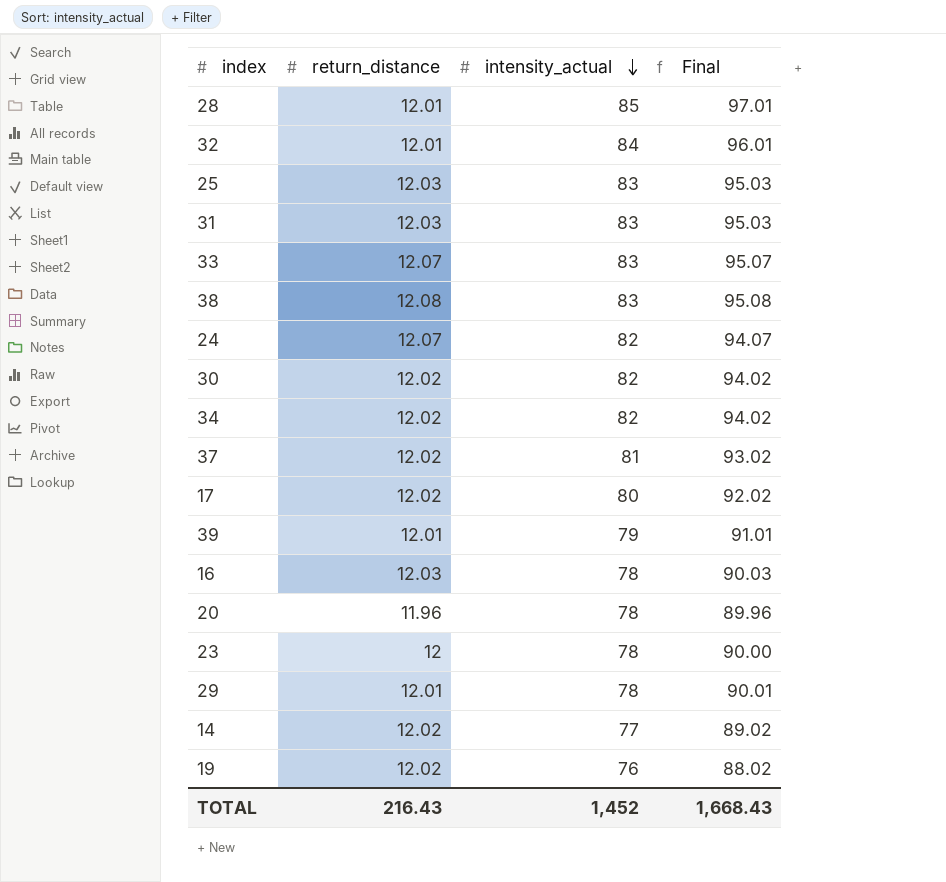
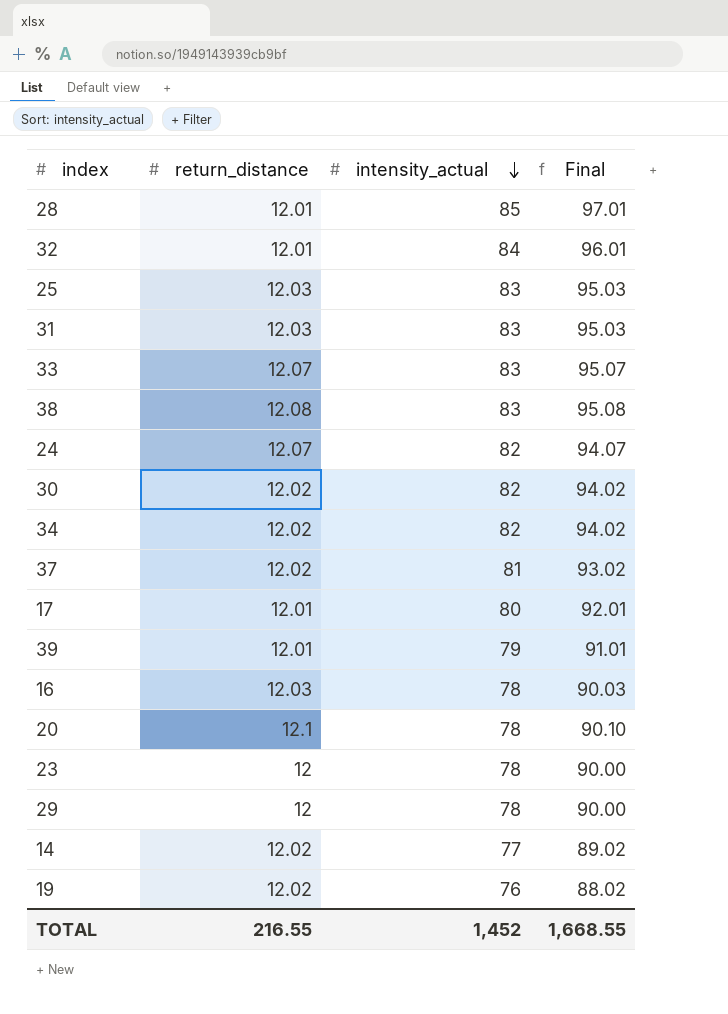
17 | return_distance: 12.02 -> 12.01
17 | Final: 92.02 -> 92.01
20 | return_distance: 11.96 -> 12.1
20 | Final: 89.96 -> 90.10
29 | return_distance: 12.01 -> 12
29 | Final: 90.01 -> 90.00
TOTAL | return_distance: 216.43 -> 216.55
TOTAL | Final: 1,668.43 -> 1,668.55

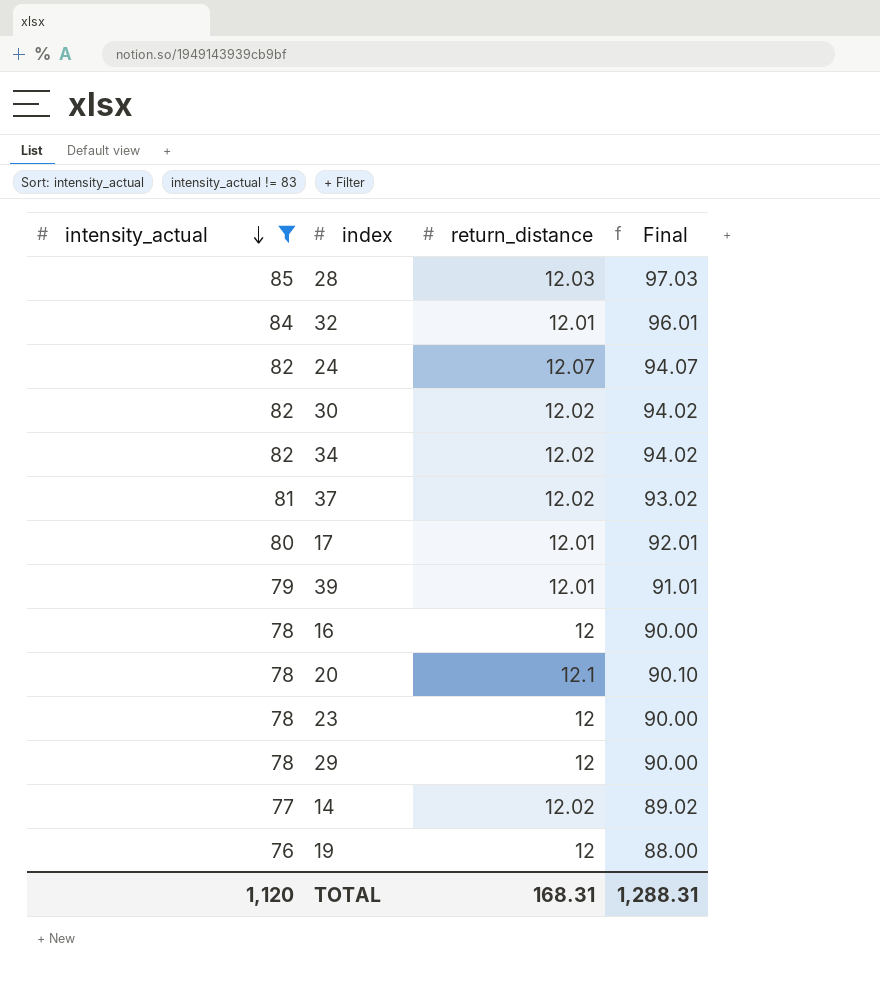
filter: none -> intensity_actual != 83
column intensity_actual | position: 3 -> 1
28 | return_distance: 12.01 -> 12.03
28 | Final: 97.01 -> 97.03
16 | return_distance: 12.03 -> 12
16 | Final: 90.03 -> 90.00
19 | return_distance: 12.02 -> 12
19 | Final: 88.02 -> 88.00
TOTAL | intensity_actual: 1,452 -> 1,120
TOTAL | return_distance: 216.55 -> 168.31
TOTAL | Final: 1,668.55 -> 1,288.31

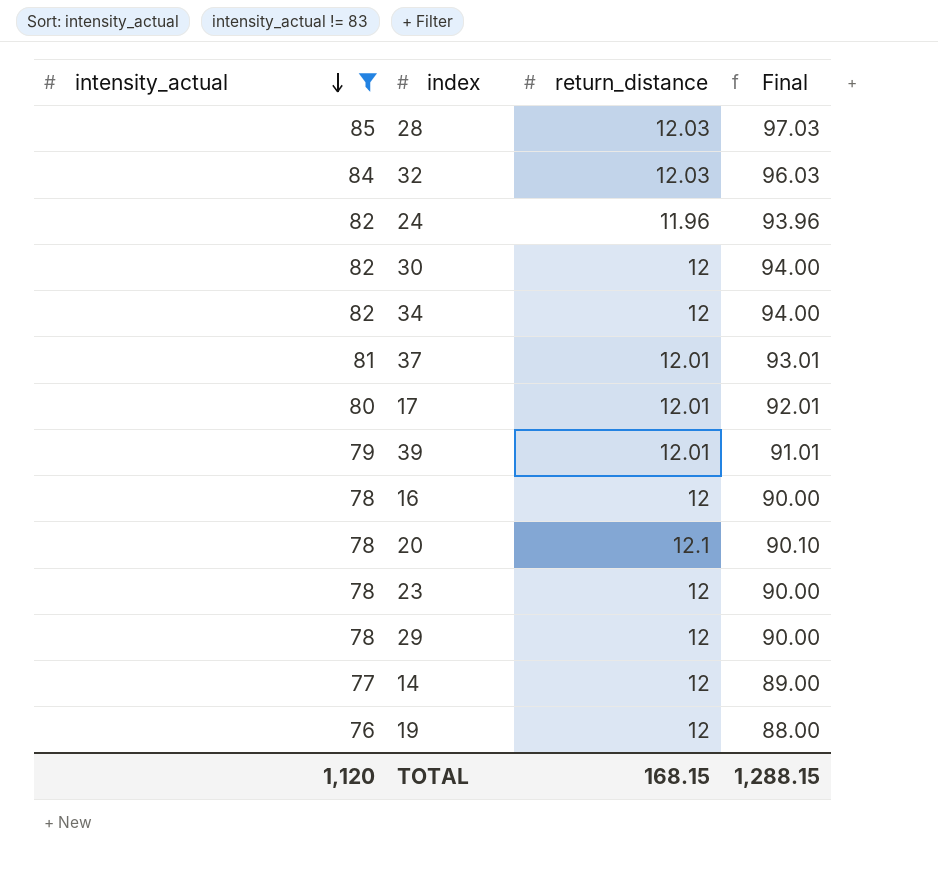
32 | return_distance: 12.01 -> 12.03
32 | Final: 96.01 -> 96.03
24 | return_distance: 12.07 -> 11.96
24 | Final: 94.07 -> 93.96
30 | return_distance: 12.02 -> 12
30 | Final: 94.02 -> 94.00
34 | return_distance: 12.02 -> 12
34 | Final: 94.02 -> 94.00
37 | return_distance: 12.02 -> 12.01
37 | Final: 93.02 -> 93.01
14 | return_distance: 12.02 -> 12
14 | Final: 89.02 -> 89.00
TOTAL | return_distance: 168.31 -> 168.15
TOTAL | Final: 1,288.31 -> 1,288.15

